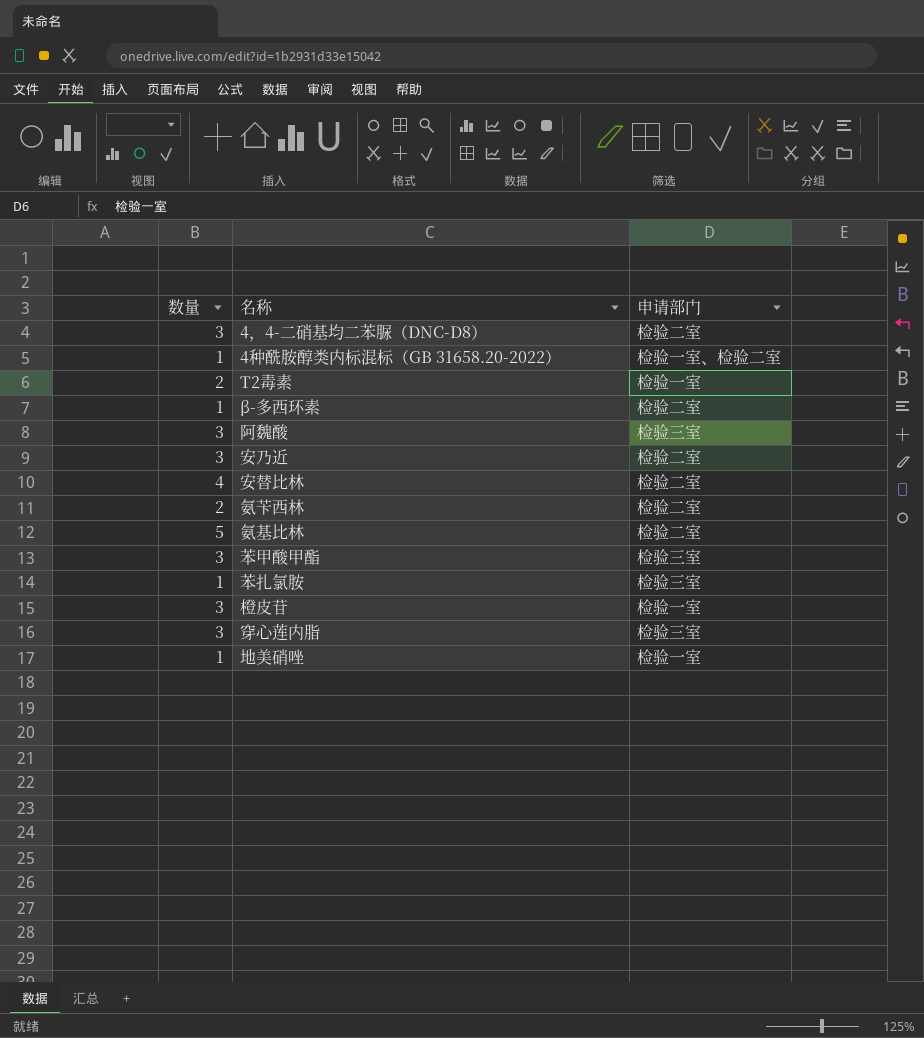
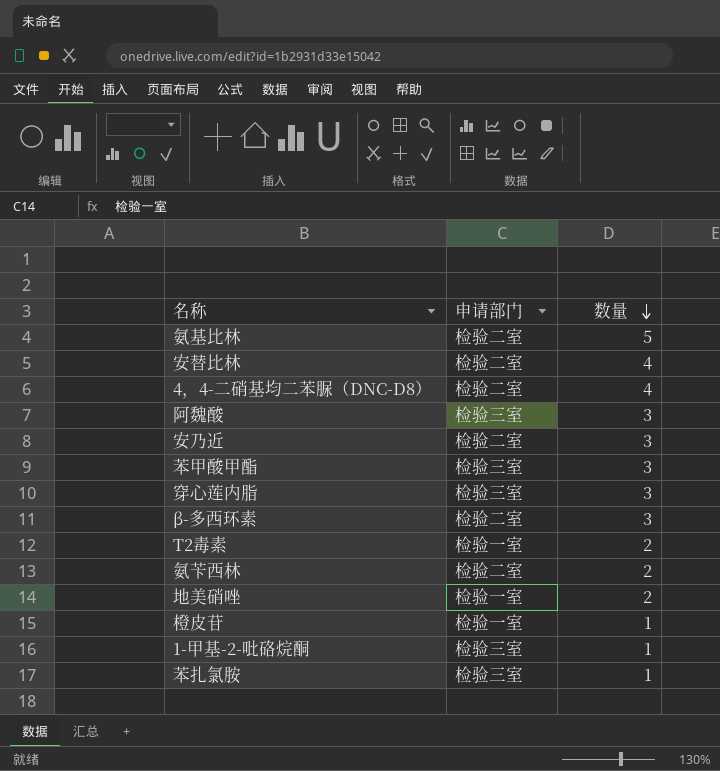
row order: none -> 数量 descending
column 数量 | position: 1 -> 3
row 4种酰胺醇类内标混标（GB 31658.20-2022）: 1 | 检验一室、检验二室 -> none
4，4-二硝基均二苯脲（DNC-D8） | 数量: 3 -> 4
β-多西环素 | 数量: 1 -> 3
地美硝唑 | 数量: 1 -> 2
橙皮苷 | 数量: 3 -> 1
row 1-甲基-2-吡硌烷酮: none -> 检验三室 | 1

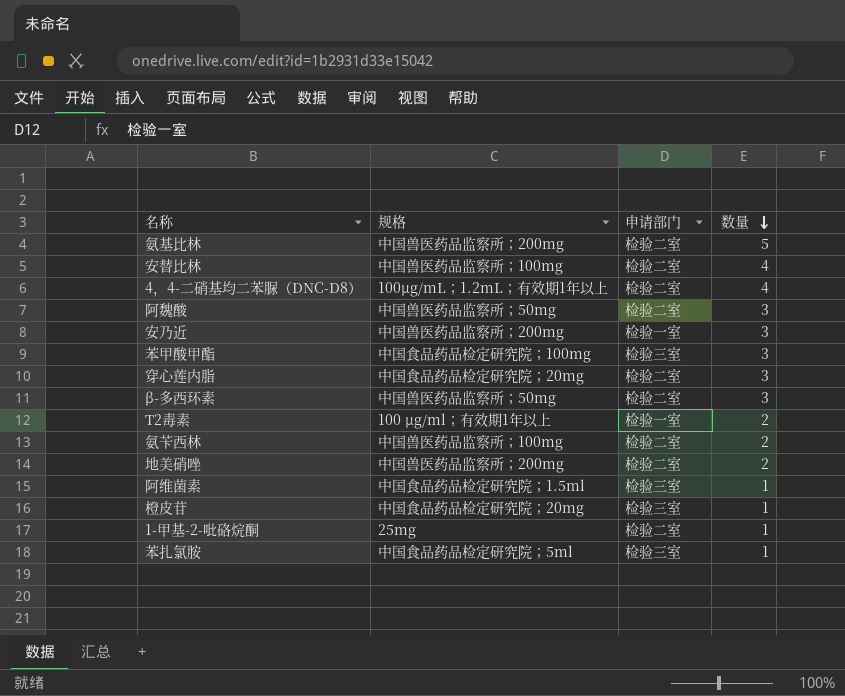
column 规格 | position: none -> 2
阿魏酸 | 申请部门: 检验三室 -> 检验二室
安乃近 | 申请部门: 检验二室 -> 检验一室
穿心莲内脂 | 申请部门: 检验三室 -> 检验二室
地美硝唑 | 申请部门: 检验一室 -> 检验二室
row 阿维菌素: none -> 中国食品药品检定研究院；1.5ml | 检验三室 | 1
橙皮苷 | 申请部门: 检验一室 -> 检验三室
1-甲基-2-吡硌烷酮 | 申请部门: 检验三室 -> 检验二室

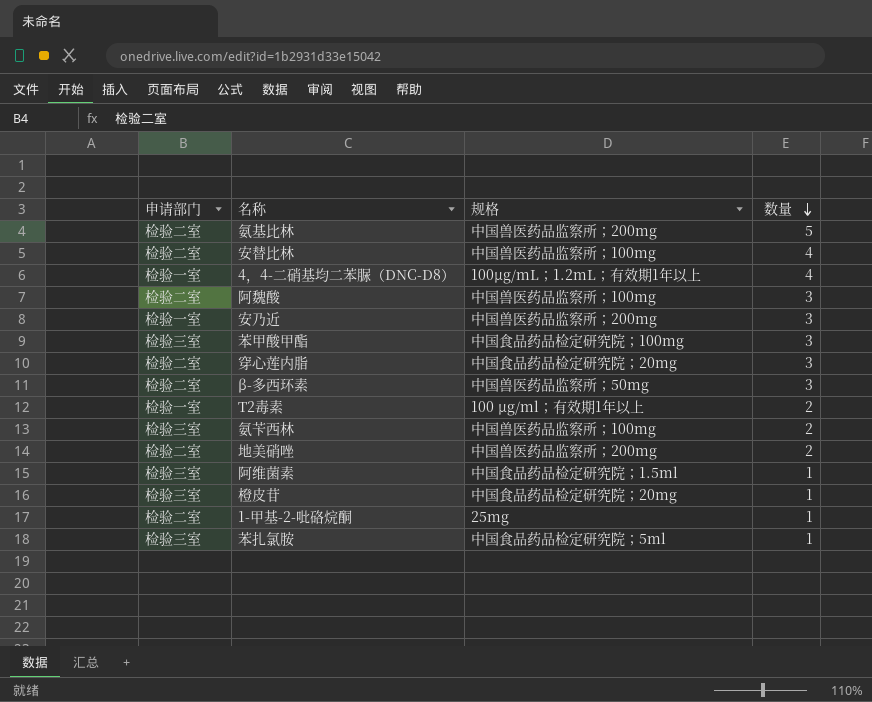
column 申请部门 | position: 3 -> 1
4，4-二硝基均二苯脲（DNC-D8） | 申请部门: 检验二室 -> 检验一室
阿魏酸 | 规格: 中国兽医药品监察所；50mg -> 中国兽医药品监察所；100mg
氨苄西林 | 申请部门: 检验二室 -> 检验三室

